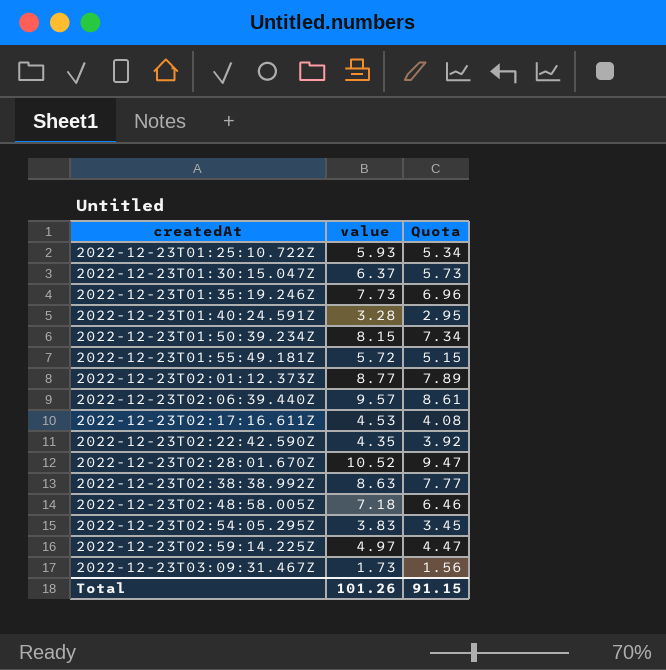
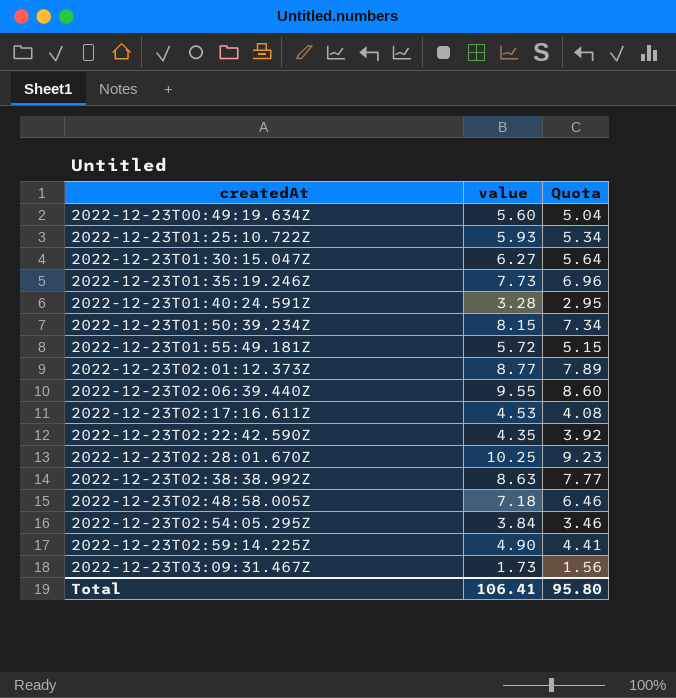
row 2022-12-23T00:49:19.634Z: none -> 5.60 | 5.04
2022-12-23T01:30:15.047Z | value: 6.37 -> 6.27
2022-12-23T01:30:15.047Z | Quota: 5.73 -> 5.64
2022-12-23T02:06:39.440Z | value: 9.57 -> 9.55
2022-12-23T02:06:39.440Z | Quota: 8.61 -> 8.60
2022-12-23T02:28:01.670Z | value: 10.52 -> 10.25
2022-12-23T02:28:01.670Z | Quota: 9.47 -> 9.23
2022-12-23T02:54:05.295Z | value: 3.83 -> 3.84
2022-12-23T02:54:05.295Z | Quota: 3.45 -> 3.46
2022-12-23T02:59:14.225Z | value: 4.97 -> 4.90
2022-12-23T02:59:14.225Z | Quota: 4.47 -> 4.41
Total | value: 101.26 -> 106.41
Total | Quota: 91.15 -> 95.80

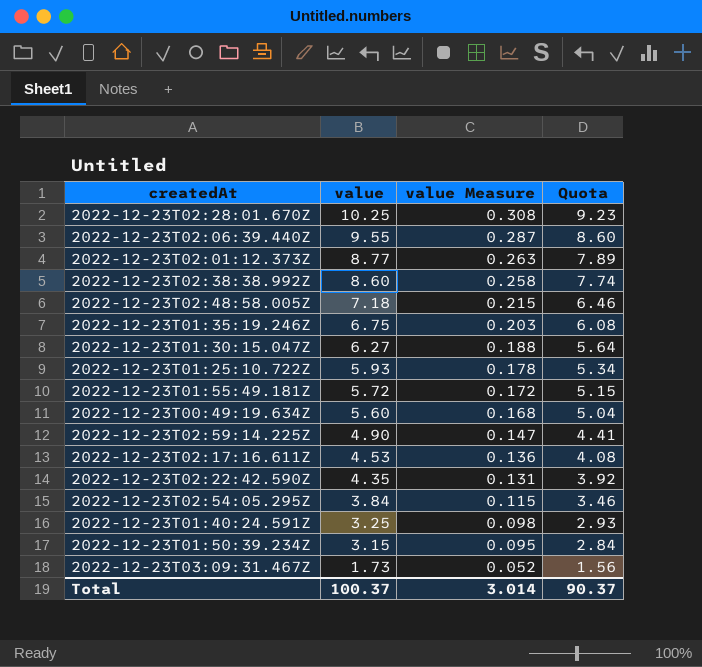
row order: createdAt ascending -> value descending
column value Measure | formula: none -> [value] * 0.03
2022-12-23T02:38:38.992Z | value: 8.63 -> 8.60
2022-12-23T02:38:38.992Z | Quota: 7.77 -> 7.74
2022-12-23T01:35:19.246Z | value: 7.73 -> 6.75
2022-12-23T01:35:19.246Z | Quota: 6.96 -> 6.08
2022-12-23T01:40:24.591Z | value: 3.28 -> 3.25
2022-12-23T01:40:24.591Z | Quota: 2.95 -> 2.93
2022-12-23T01:50:39.234Z | value: 8.15 -> 3.15
2022-12-23T01:50:39.234Z | Quota: 7.34 -> 2.84
Total | value: 106.41 -> 100.37
Total | Quota: 95.80 -> 90.37

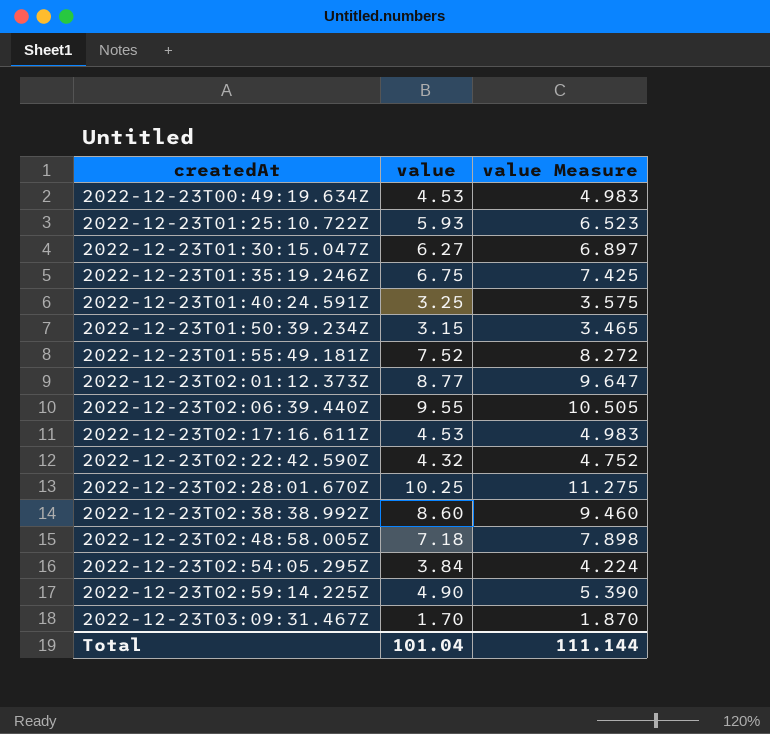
row order: value descending -> createdAt ascending
column Quota | formula: [value] * 0.9 -> none
column value Measure | formula: [value] * 0.03 -> [value] * 1.1
2022-12-23T00:49:19.634Z | value: 5.60 -> 4.53
2022-12-23T01:55:49.181Z | value: 5.72 -> 7.52
2022-12-23T02:22:42.590Z | value: 4.35 -> 4.32
2022-12-23T03:09:31.467Z | value: 1.73 -> 1.70
Total | value: 100.37 -> 101.04
Total | value Measure: 3.014 -> 111.144

